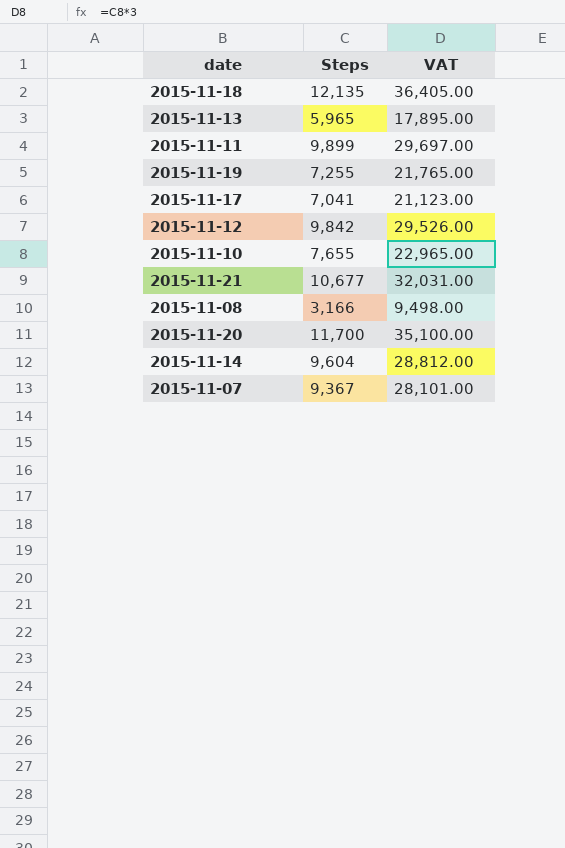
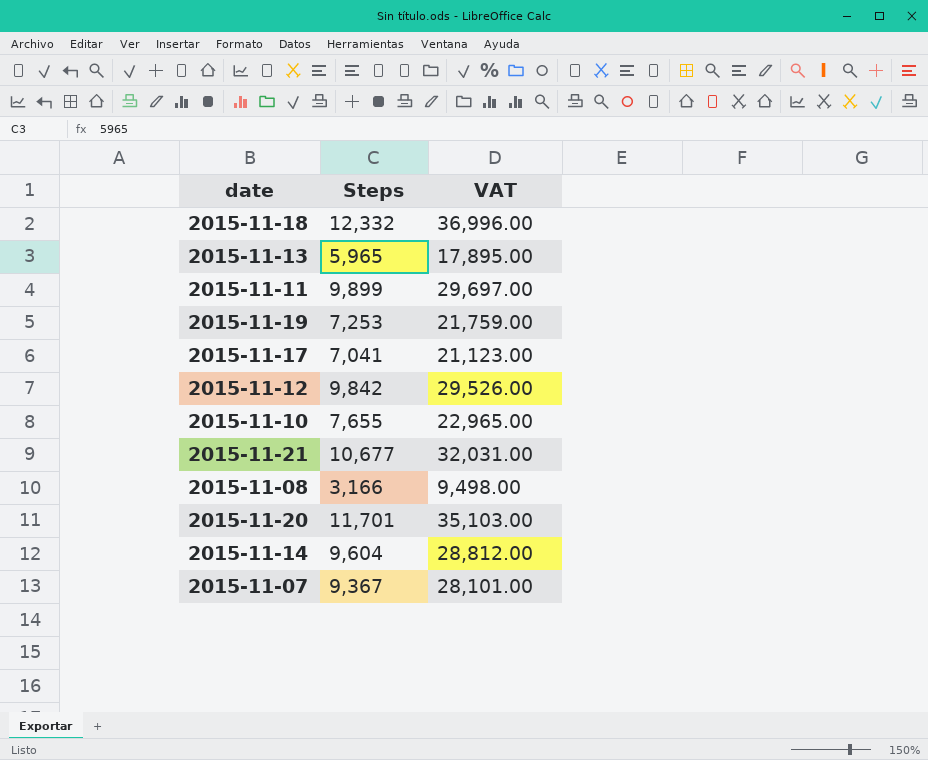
2015-11-18 | Steps: 12,135 -> 12,332
2015-11-18 | VAT: 36,405.00 -> 36,996.00
2015-11-19 | Steps: 7,255 -> 7,253
2015-11-19 | VAT: 21,765.00 -> 21,759.00
2015-11-20 | Steps: 11,700 -> 11,701
2015-11-20 | VAT: 35,100.00 -> 35,103.00

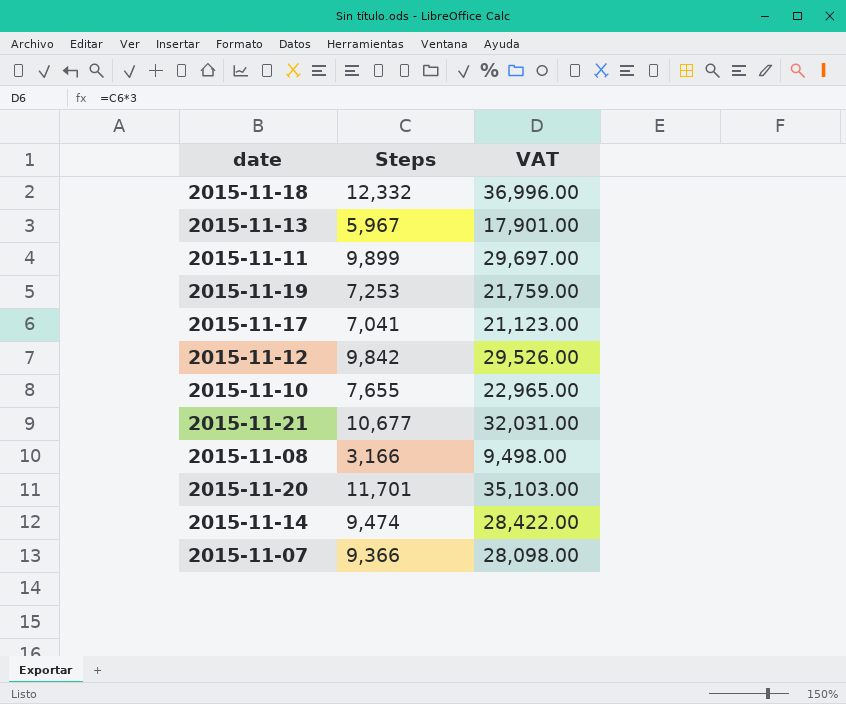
2015-11-13 | Steps: 5,965 -> 5,967
2015-11-13 | VAT: 17,895.00 -> 17,901.00
2015-11-14 | Steps: 9,604 -> 9,474
2015-11-14 | VAT: 28,812.00 -> 28,422.00
2015-11-07 | Steps: 9,367 -> 9,366
2015-11-07 | VAT: 28,101.00 -> 28,098.00

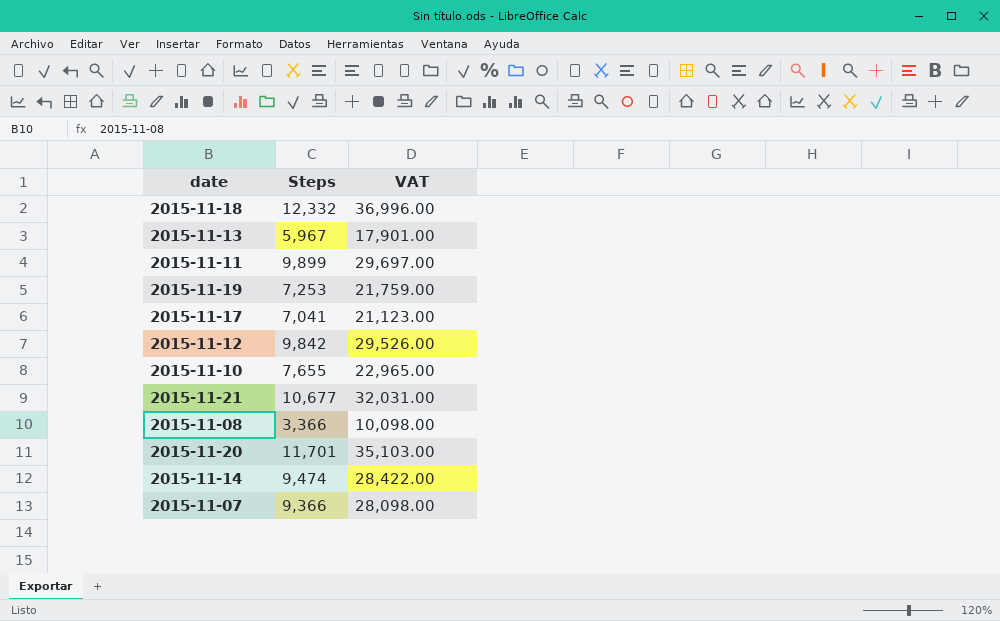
2015-11-08 | Steps: 3,166 -> 3,366
2015-11-08 | VAT: 9,498.00 -> 10,098.00

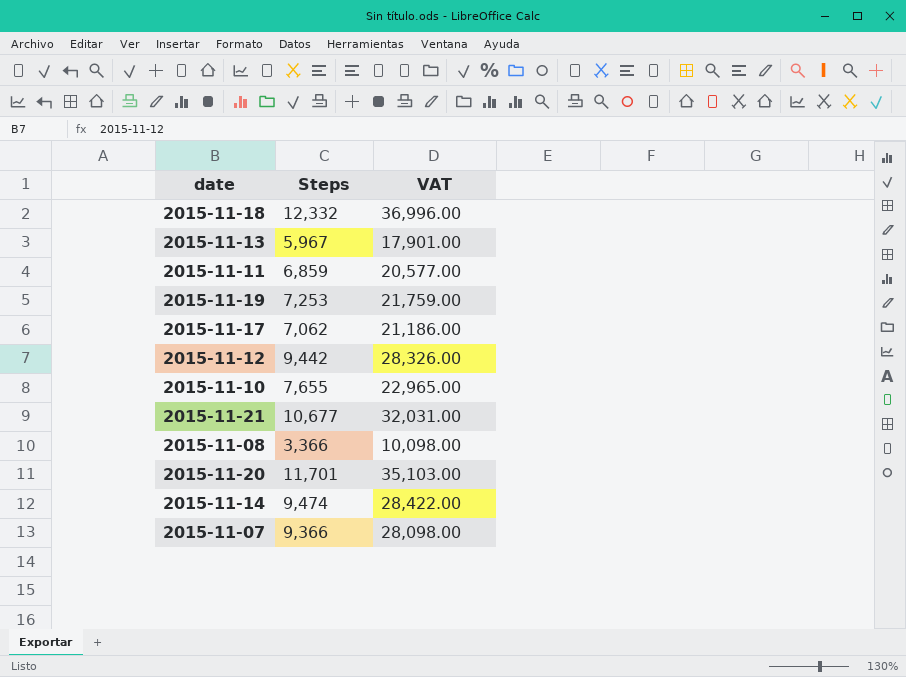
2015-11-11 | Steps: 9,899 -> 6,859
2015-11-11 | VAT: 29,697.00 -> 20,577.00
2015-11-17 | Steps: 7,041 -> 7,062
2015-11-17 | VAT: 21,123.00 -> 21,186.00
2015-11-12 | Steps: 9,842 -> 9,442
2015-11-12 | VAT: 29,526.00 -> 28,326.00

